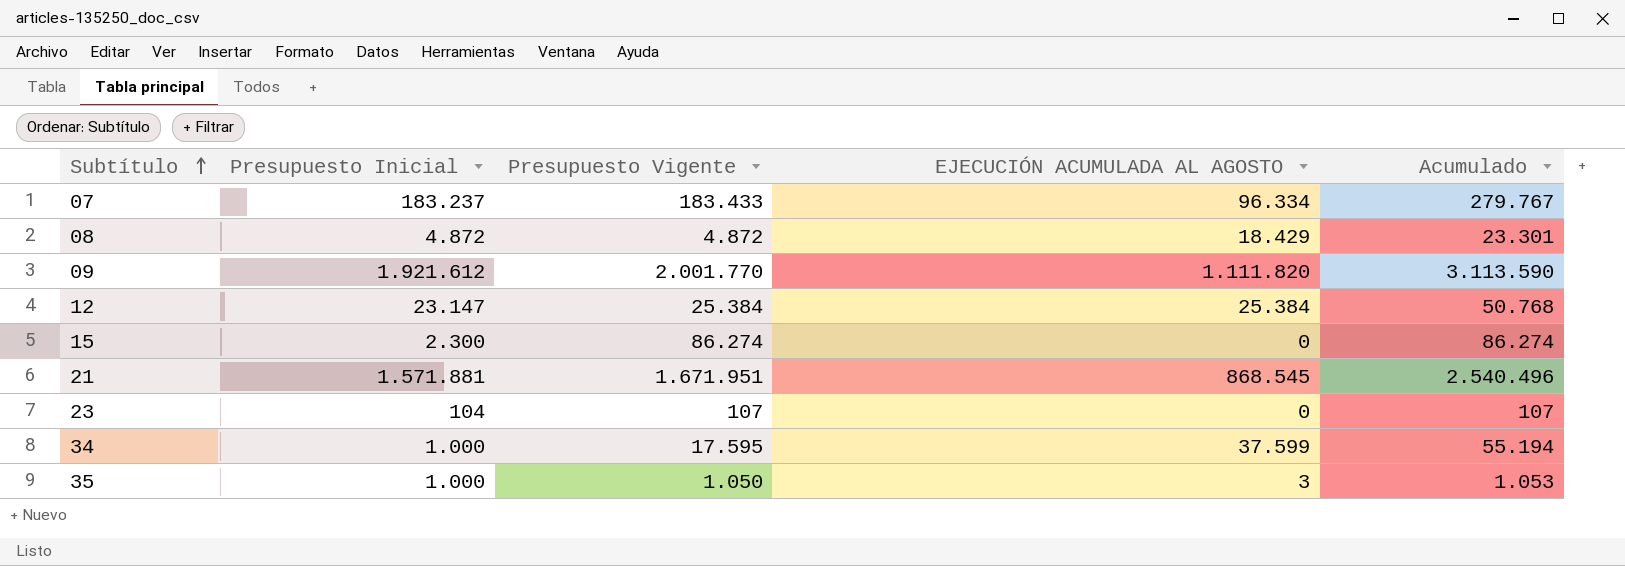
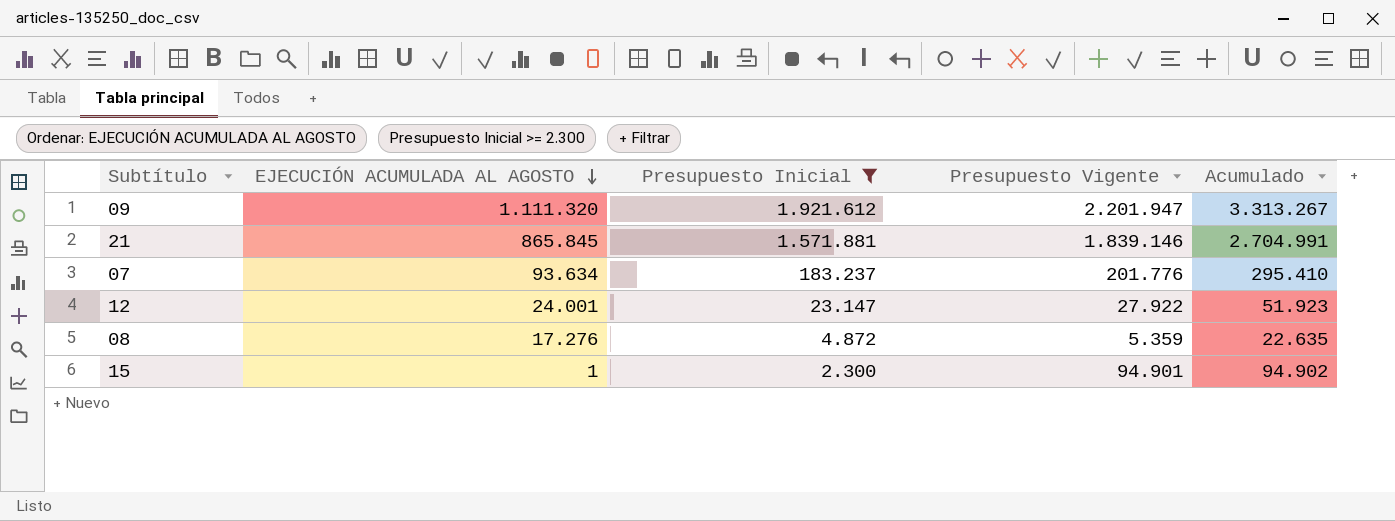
filter: none -> Presupuesto Inicial >= 2.300
row order: Subtítulo ascending -> EJECUCIÓN ACUMULADA AL AGOSTO descending
column EJECUCIÓN ACUMULADA AL AGOSTO | position: 4 -> 2
09 | EJECUCIÓN ACUMULADA AL AGOSTO: 1.111.820 -> 1.111.320
09 | Presupuesto Vigente: 2.001.770 -> 2.201.947
09 | Acumulado: 3.113.590 -> 3.313.267
21 | EJECUCIÓN ACUMULADA AL AGOSTO: 868.545 -> 865.845
21 | Presupuesto Vigente: 1.671.951 -> 1.839.146
21 | Acumulado: 2.540.496 -> 2.704.991
07 | EJECUCIÓN ACUMULADA AL AGOSTO: 96.334 -> 93.634
07 | Presupuesto Vigente: 183.433 -> 201.776
07 | Acumulado: 279.767 -> 295.410
12 | EJECUCIÓN ACUMULADA AL AGOSTO: 25.384 -> 24.001
12 | Presupuesto Vigente: 25.384 -> 27.922
12 | Acumulado: 50.768 -> 51.923
08 | EJECUCIÓN ACUMULADA AL AGOSTO: 18.429 -> 17.276
08 | Presupuesto Vigente: 4.872 -> 5.359
08 | Acumulado: 23.301 -> 22.635
15 | EJECUCIÓN ACUMULADA AL AGOSTO: 0 -> 1
15 | Presupuesto Vigente: 86.274 -> 94.901
15 | Acumulado: 86.274 -> 94.902

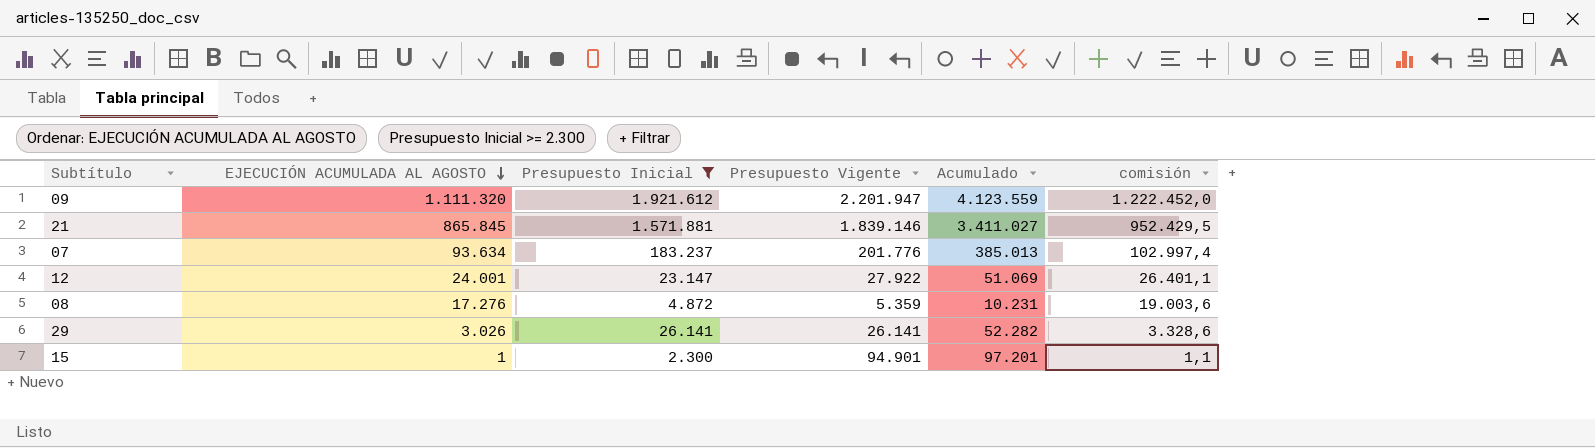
column Acumulado | formula: [EJECUCIÓN ACUMULADA AL AGOSTO] + [Presupuesto Vigente] -> [Presupuesto Inicial] + [Presupuesto Vigente]
column comisión | formula: none -> [EJECUCIÓN ACUMULADA AL AGOSTO] * 1,1
row 29: none -> 3.026 | 26.141 | 26.141 | 52.282 | 3.328,6

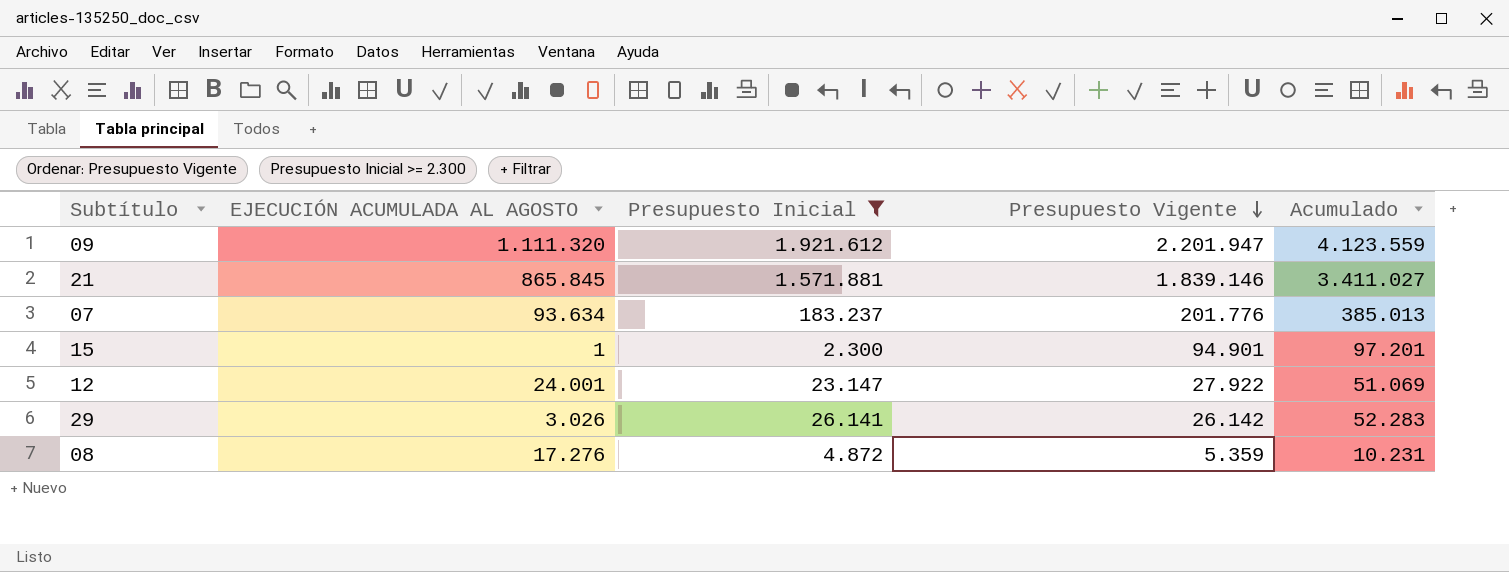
row order: EJECUCIÓN ACUMULADA AL AGOSTO descending -> Presupuesto Vigente descending
column comisión | formula: [EJECUCIÓN ACUMULADA AL AGOSTO] * 1,1 -> none
29 | Presupuesto Vigente: 26.141 -> 26.142
29 | Acumulado: 52.282 -> 52.283

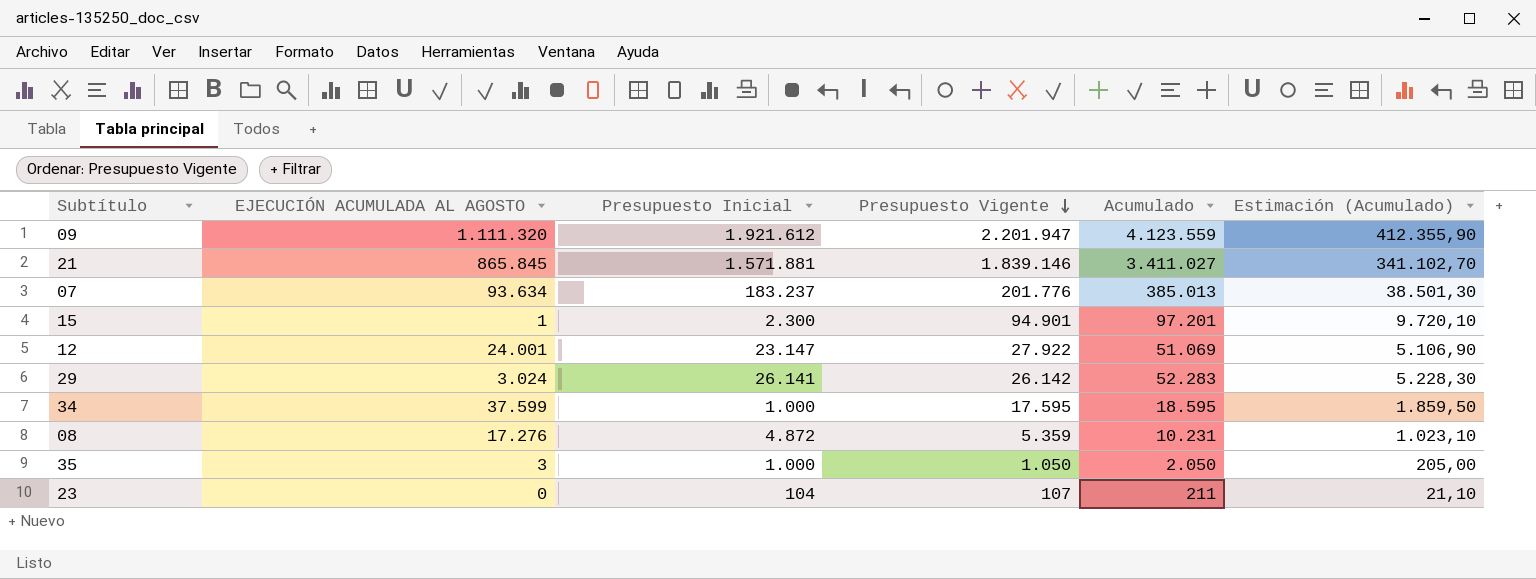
filter: Presupuesto Inicial >= 2.300 -> none
column Estimación (Acumulado) | formula: none -> [Acumulado] * 0,1
29 | EJECUCIÓN ACUMULADA AL AGOSTO: 3.026 -> 3.024

